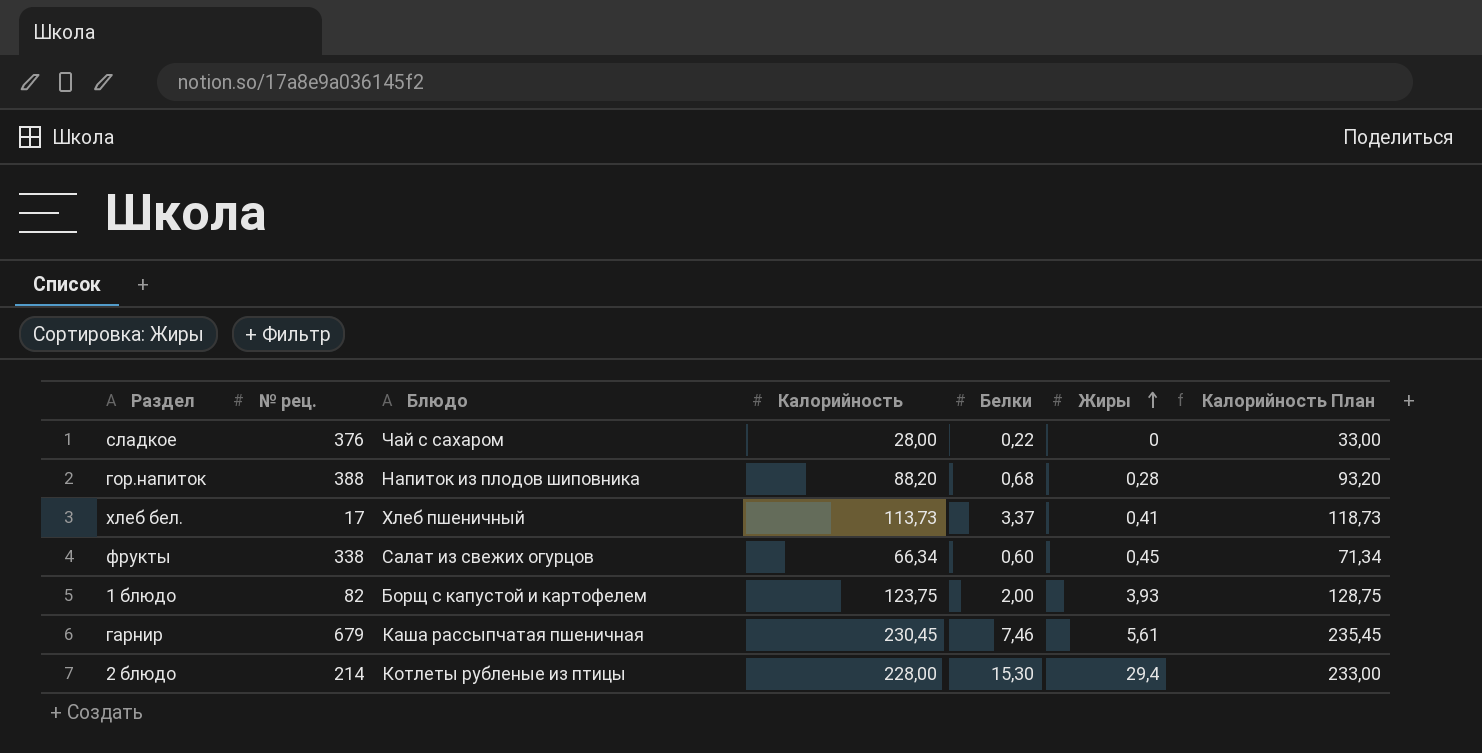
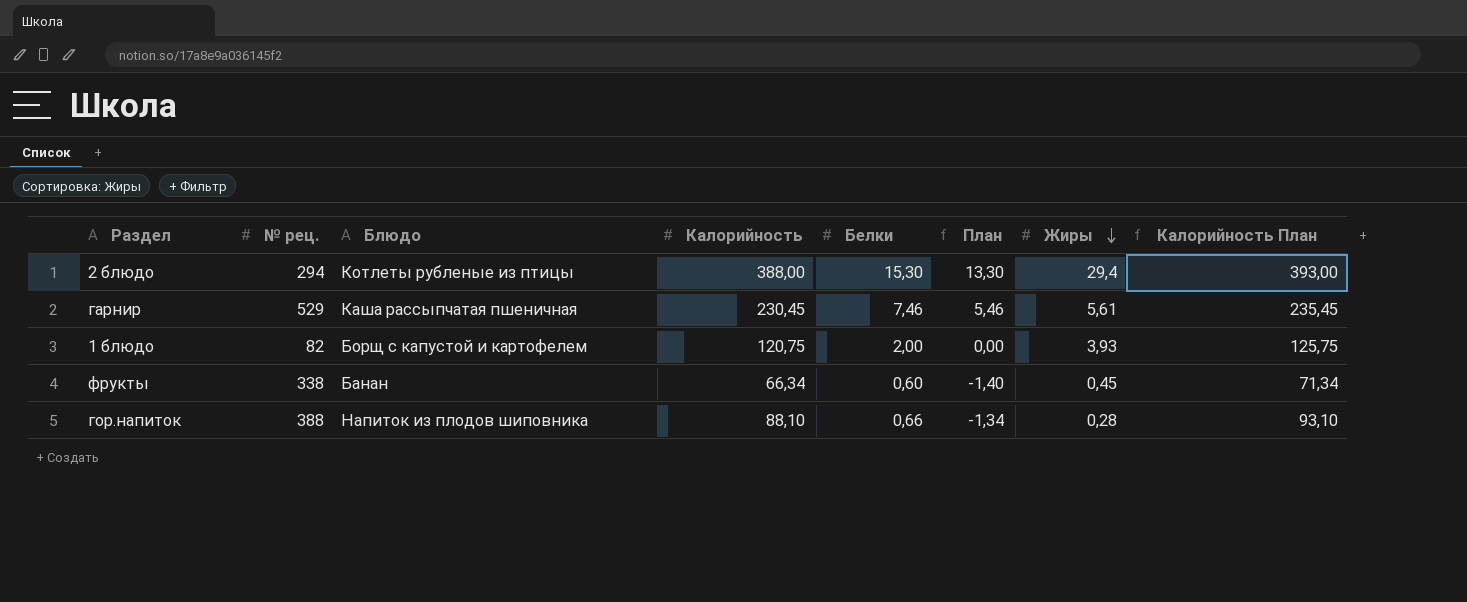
row order: Жиры ascending -> Жиры descending
column План | formula: none -> [Белки] - 2
row сладкое: 376 | Чай с сахаром | 28,00 | 0,22 | 0 | 33,00 -> none
row хлеб бел.: 17 | Хлеб пшеничный | 113,73 | 3,37 | 0,41 | 118,73 -> none
2 блюдо | № рец.: 214 -> 294
2 блюдо | Калорийность: 228,00 -> 388,00
2 блюдо | Калорийность План: 233,00 -> 393,00
гарнир | № рец.: 679 -> 529
1 блюдо | Калорийность: 123,75 -> 120,75
1 блюдо | Калорийность План: 128,75 -> 125,75
фрукты | Блюдо: Салат из свежих огурцов -> Банан
гор.напиток | Калорийность: 88,20 -> 88,10
гор.напиток | Белки: 0,68 -> 0,66
гор.напиток | Калорийность План: 93,20 -> 93,10

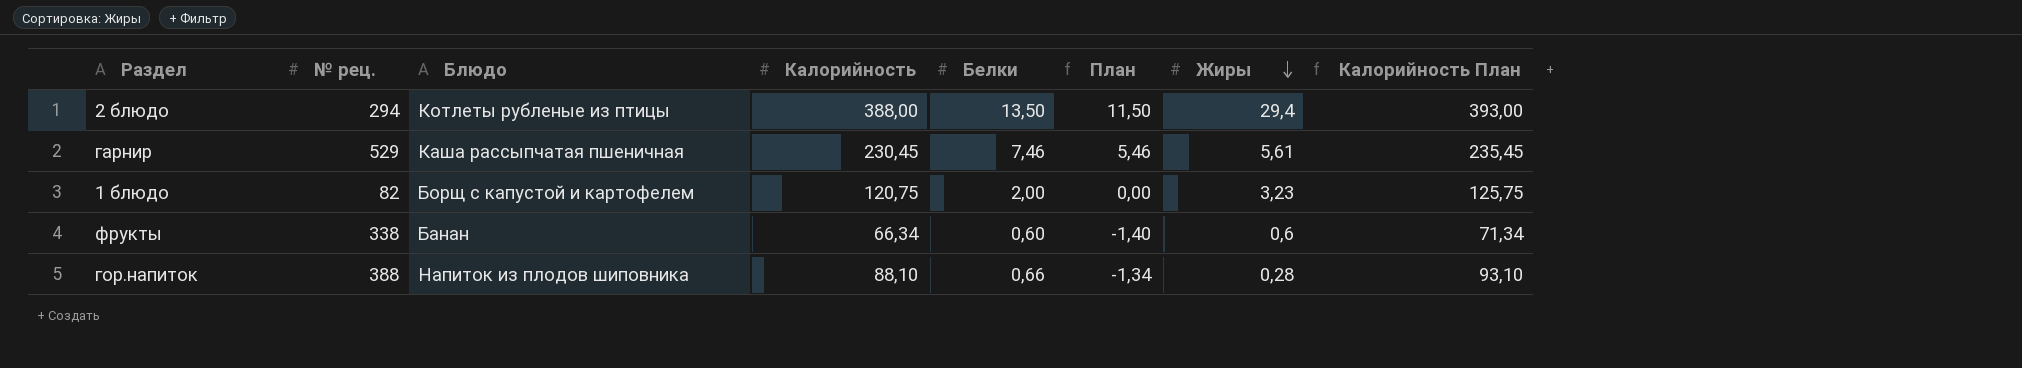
2 блюдо | Белки: 15,30 -> 13,50
2 блюдо | План: 13,30 -> 11,50
1 блюдо | Жиры: 3,93 -> 3,23
фрукты | Жиры: 0,45 -> 0,6

